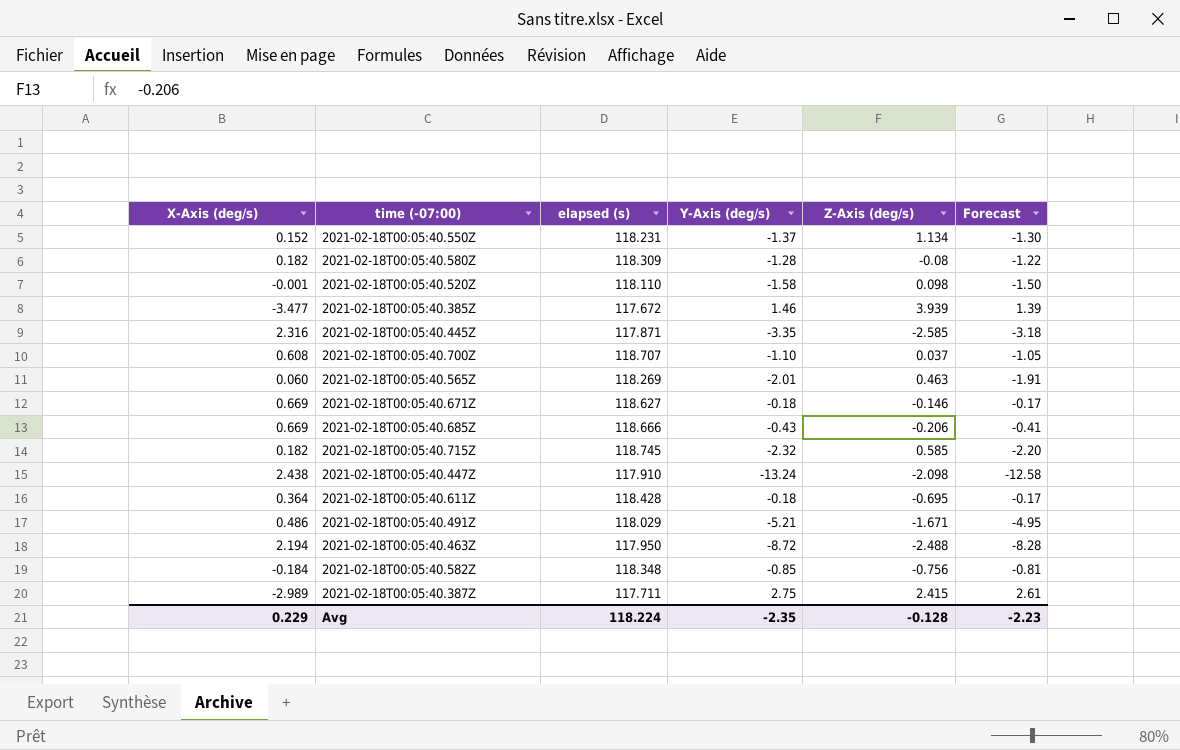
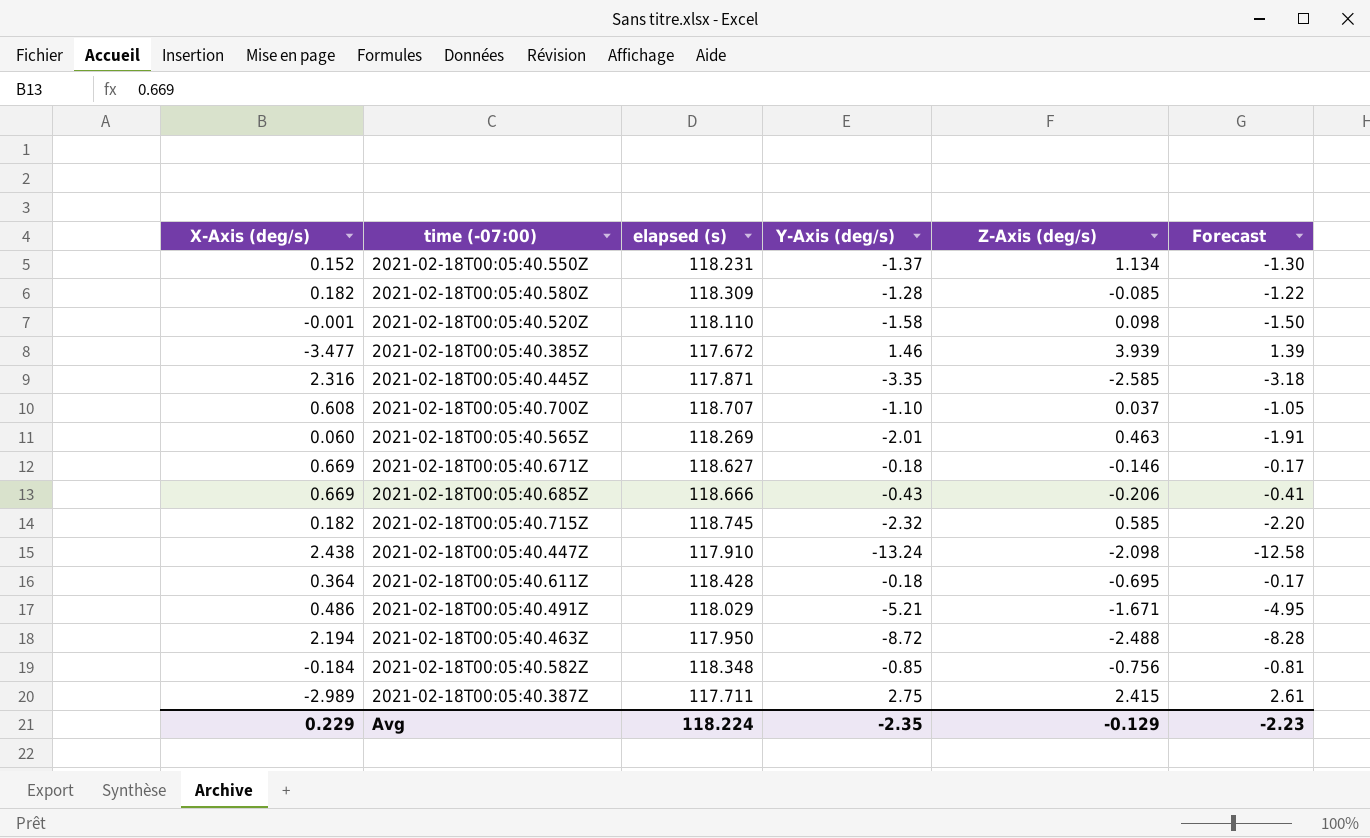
2021-02-18T00:05:40.580Z | Z-Axis (deg/s): -0.08 -> -0.085
Avg | Z-Axis (deg/s): -0.128 -> -0.129

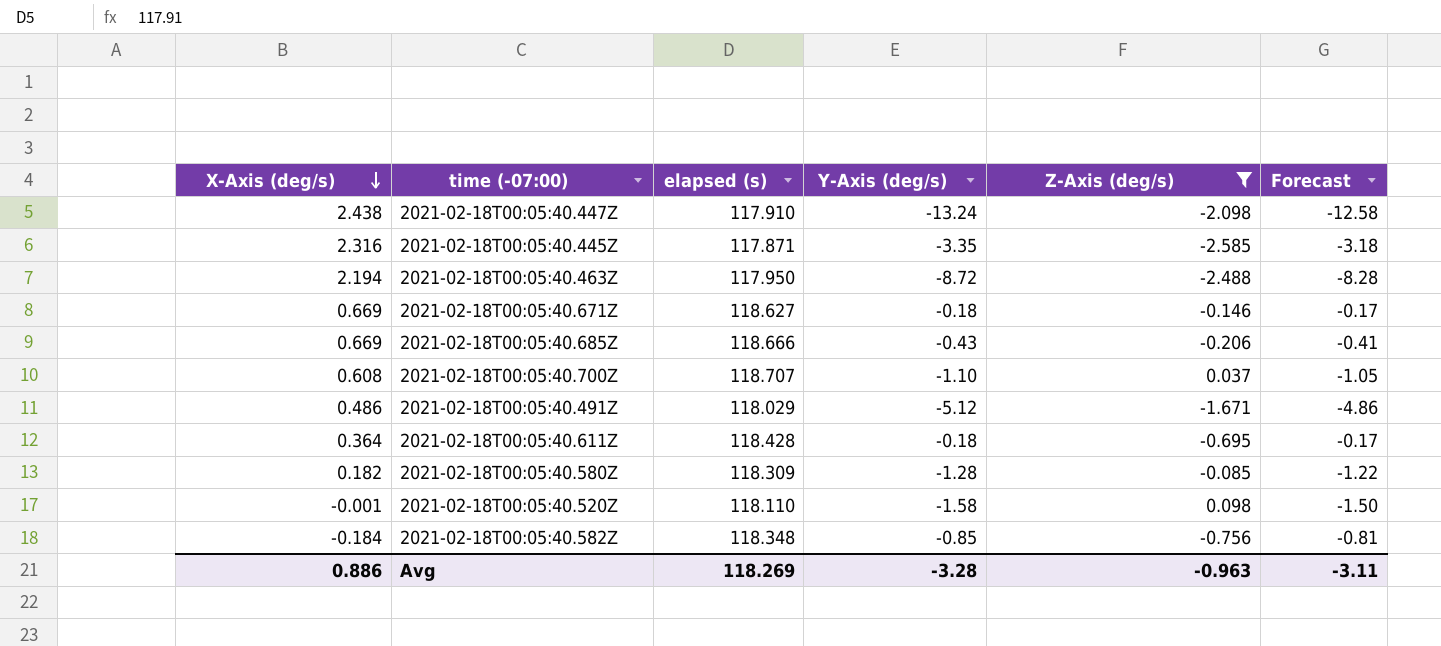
filter: none -> Z-Axis (deg/s) <= 0.098
row order: none -> X-Axis (deg/s) descending
2021-02-18T00:05:40.491Z | Y-Axis (deg/s): -5.21 -> -5.12
2021-02-18T00:05:40.491Z | Forecast: -4.95 -> -4.86
Avg | X-Axis (deg/s): 0.229 -> 0.886
Avg | elapsed (s): 118.224 -> 118.269
Avg | Y-Axis (deg/s): -2.35 -> -3.28
Avg | Z-Axis (deg/s): -0.129 -> -0.963
Avg | Forecast: -2.23 -> -3.11

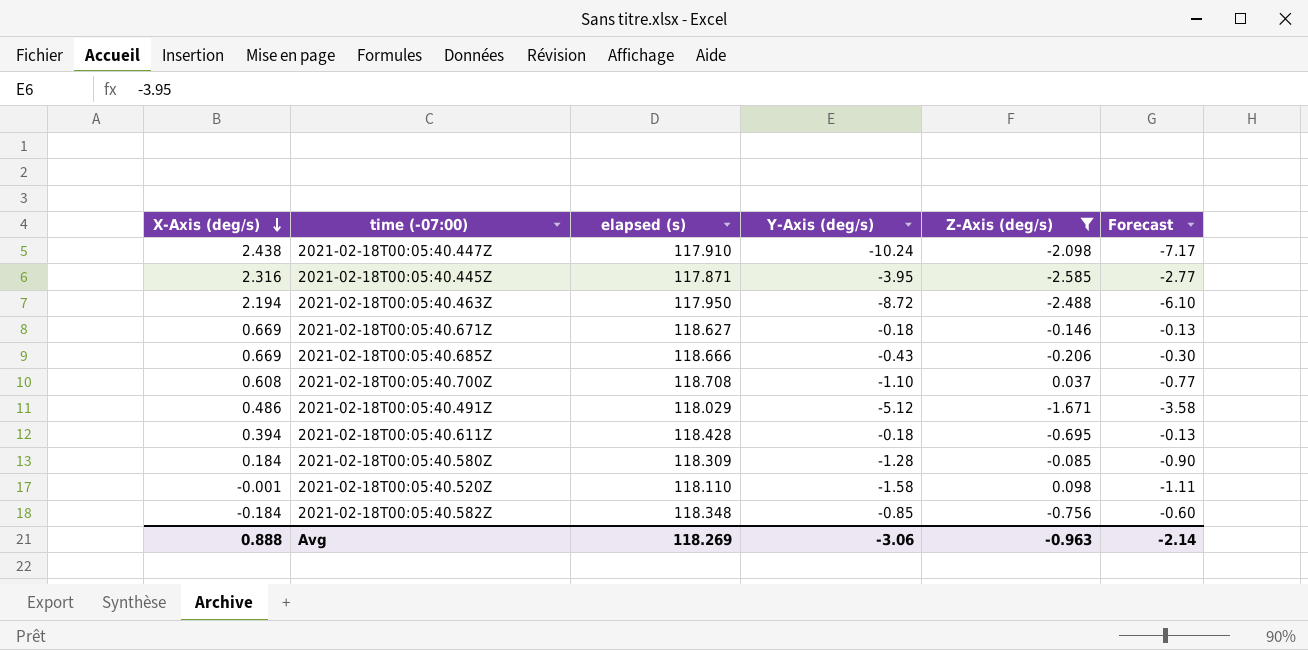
column Forecast | formula: [Y-Axis (deg/s)] * 0.95 -> [Y-Axis (deg/s)] * 0.7
2021-02-18T00:05:40.447Z | Y-Axis (deg/s): -13.24 -> -10.24
2021-02-18T00:05:40.445Z | Y-Axis (deg/s): -3.35 -> -3.95
2021-02-18T00:05:40.700Z | elapsed (s): 118.707 -> 118.708
2021-02-18T00:05:40.611Z | X-Axis (deg/s): 0.364 -> 0.394
2021-02-18T00:05:40.580Z | X-Axis (deg/s): 0.182 -> 0.184
Avg | X-Axis (deg/s): 0.886 -> 0.888
Avg | Y-Axis (deg/s): -3.28 -> -3.06
Avg | Forecast: -3.11 -> -2.14

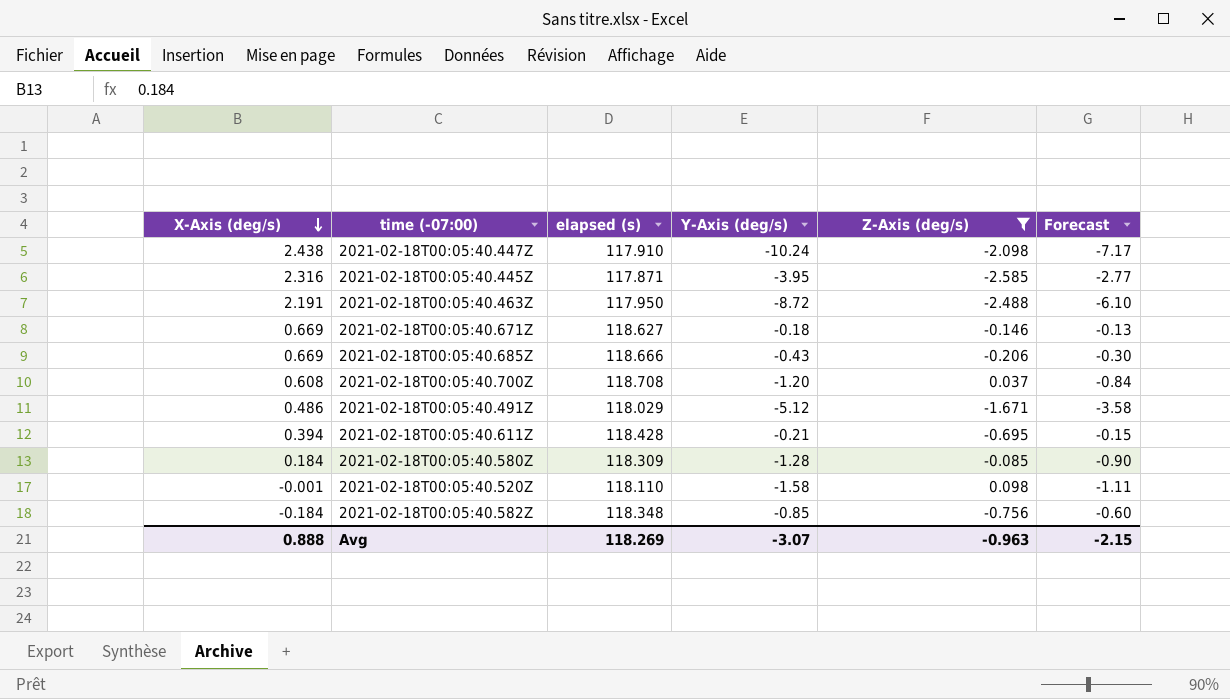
2021-02-18T00:05:40.463Z | X-Axis (deg/s): 2.194 -> 2.191
2021-02-18T00:05:40.700Z | Y-Axis (deg/s): -1.10 -> -1.20
2021-02-18T00:05:40.700Z | Forecast: -0.77 -> -0.84
2021-02-18T00:05:40.611Z | Y-Axis (deg/s): -0.18 -> -0.21
2021-02-18T00:05:40.611Z | Forecast: -0.13 -> -0.15
Avg | Y-Axis (deg/s): -3.06 -> -3.07
Avg | Forecast: -2.14 -> -2.15

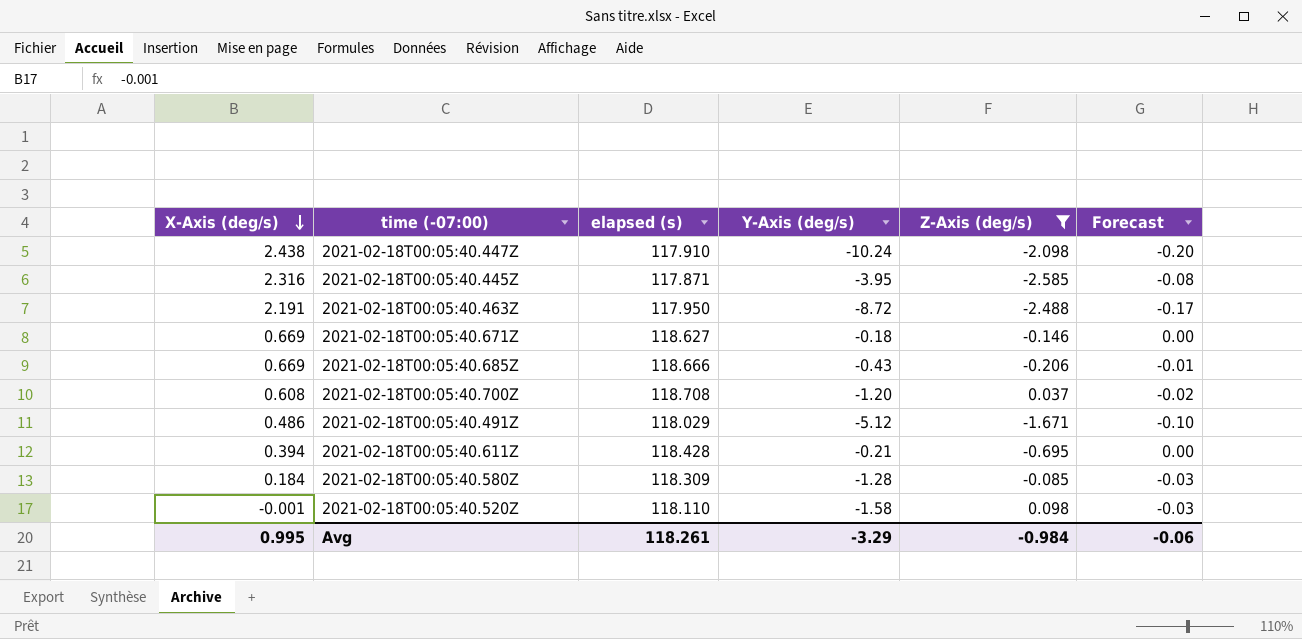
column Forecast | formula: [Y-Axis (deg/s)] * 0.7 -> [Y-Axis (deg/s)] * 0.02
row 2021-02-18T00:05:40.582Z: -0.184 | 118.348 | -0.85 | -0.756 | -0.60 -> none
Avg | X-Axis (deg/s): 0.888 -> 0.995
Avg | elapsed (s): 118.269 -> 118.261
Avg | Y-Axis (deg/s): -3.07 -> -3.29
Avg | Z-Axis (deg/s): -0.963 -> -0.984
Avg | Forecast: -2.15 -> -0.06

